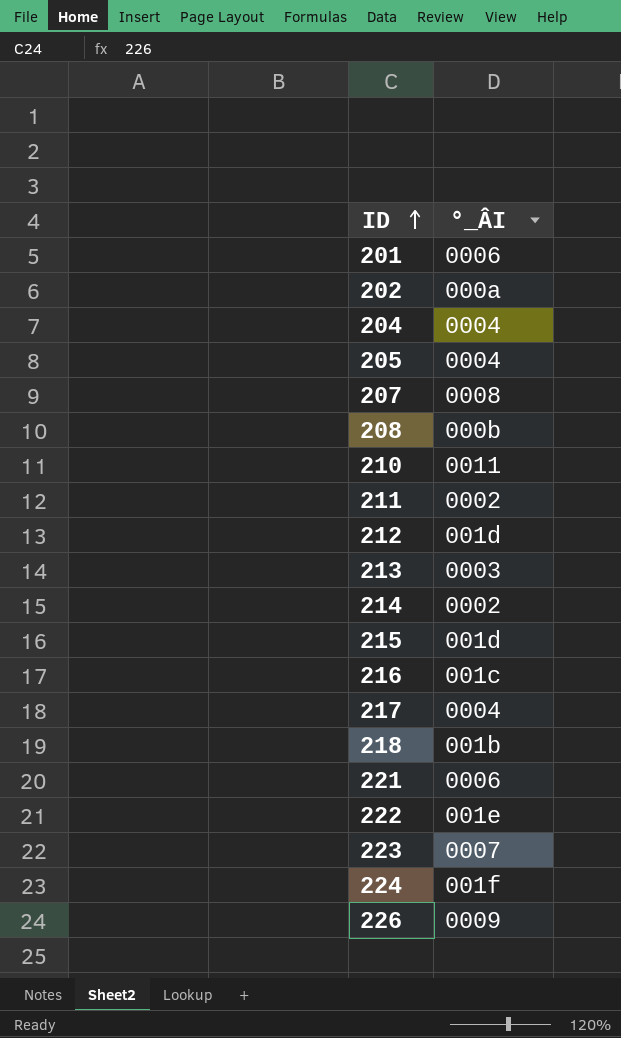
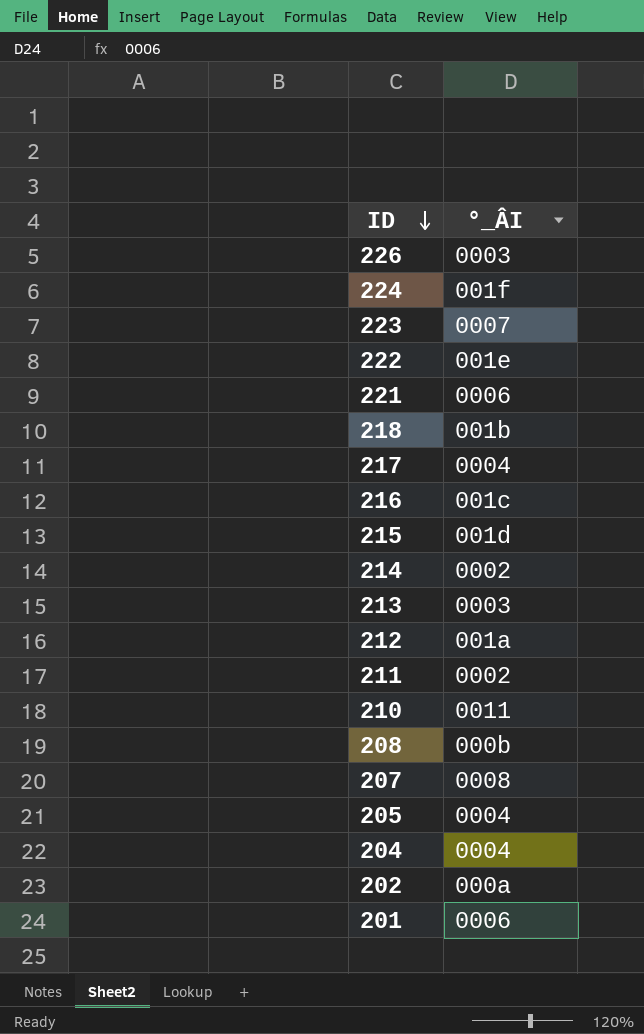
row order: ID ascending -> ID descending
226 | °_ÂI: 0009 -> 0003
212 | °_ÂI: 001d -> 001a

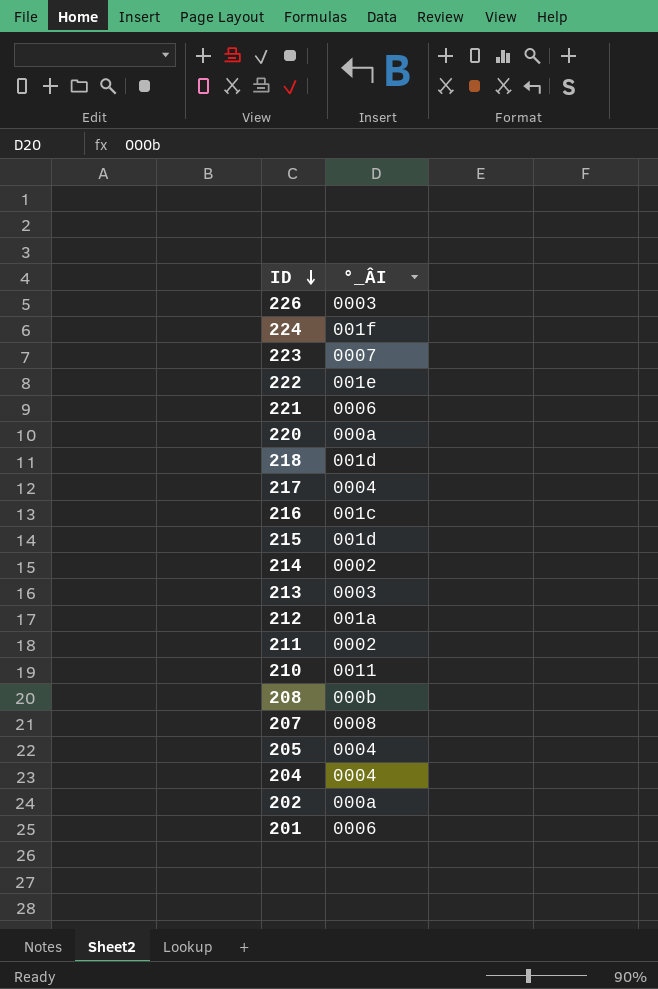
row 220: none -> 000a
218 | °_ÂI: 001b -> 001d

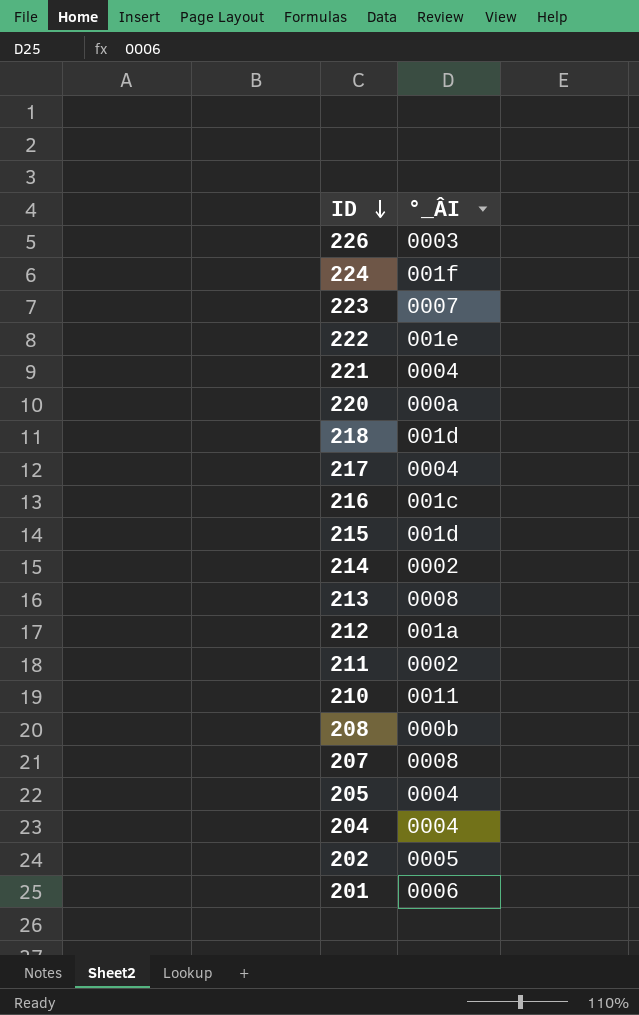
221 | °_ÂI: 0006 -> 0004
213 | °_ÂI: 0003 -> 0008
202 | °_ÂI: 000a -> 0005

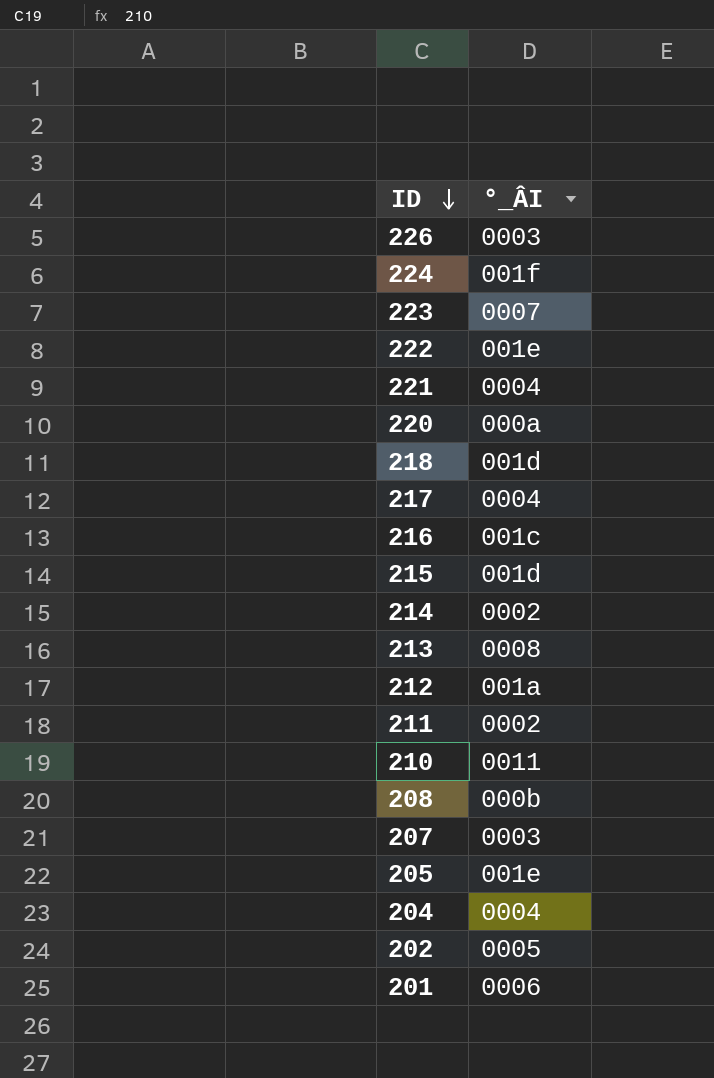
207 | °_ÂI: 0008 -> 0003
205 | °_ÂI: 0004 -> 001e

